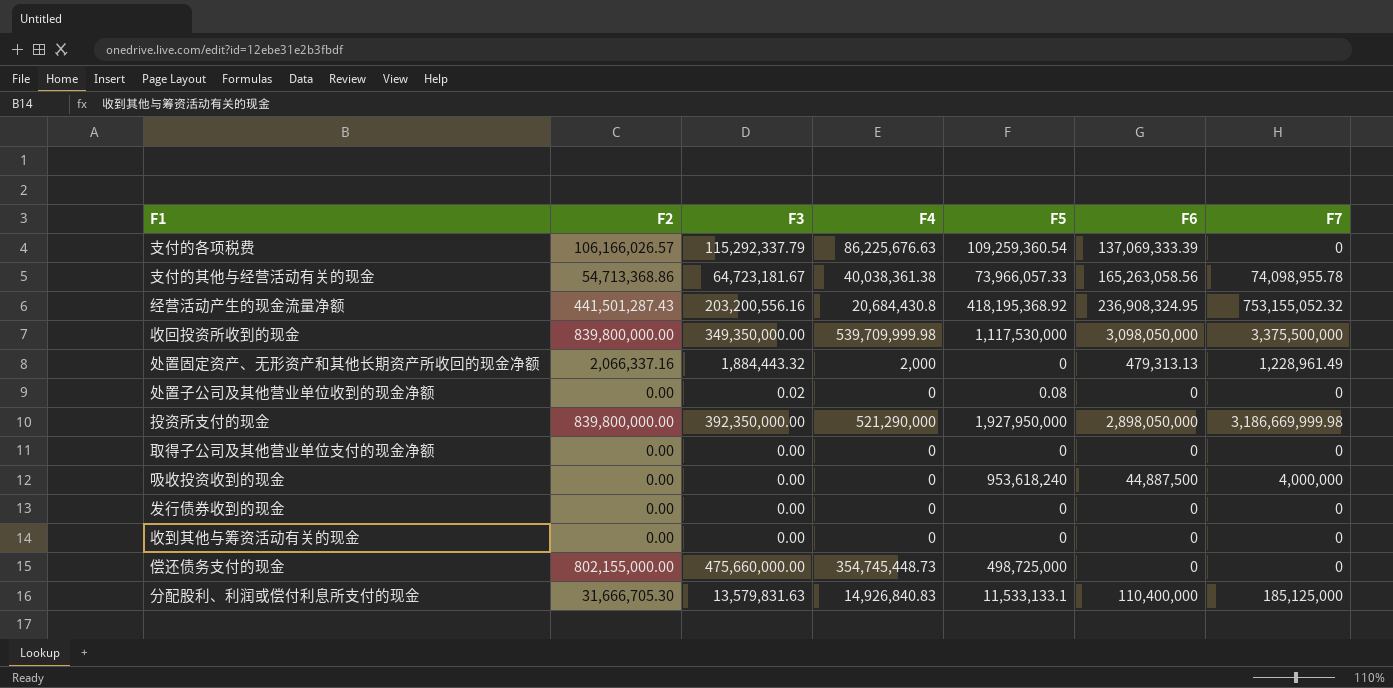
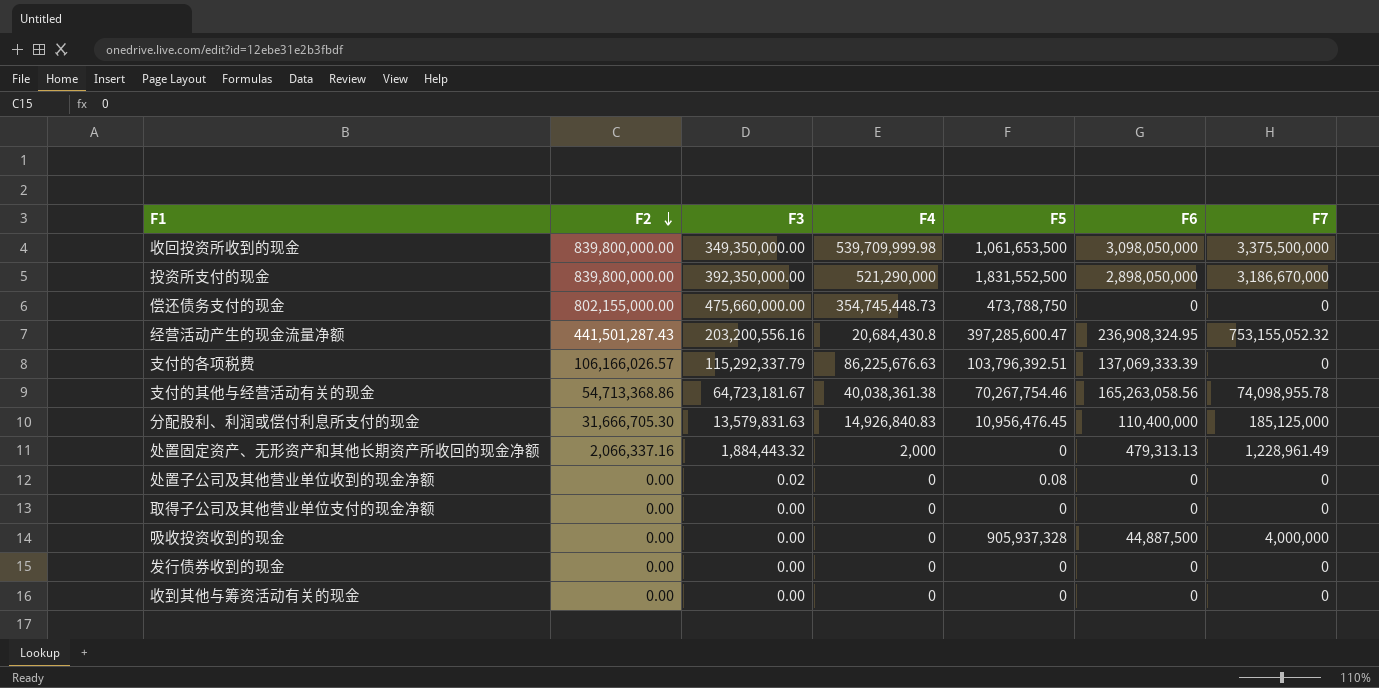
row order: none -> F2 descending
收回投资所收到的现金 | F5: 1,117,530,000 -> 1,061,653,500
投资所支付的现金 | F5: 1,927,950,000 -> 1,831,552,500
投资所支付的现金 | F7: 3,186,669,999.98 -> 3,186,670,000
偿还债务支付的现金 | F5: 498,725,000 -> 473,788,750
经营活动产生的现金流量净额 | F5: 418,195,368.92 -> 397,285,600.47
支付的各项税费 | F5: 109,259,360.54 -> 103,796,392.51
支付的其他与经营活动有关的现金 | F5: 73,966,057.33 -> 70,267,754.46
分配股利、利润或偿付利息所支付的现金 | F5: 11,533,133.1 -> 10,956,476.45
吸收投资收到的现金 | F5: 953,618,240 -> 905,937,328

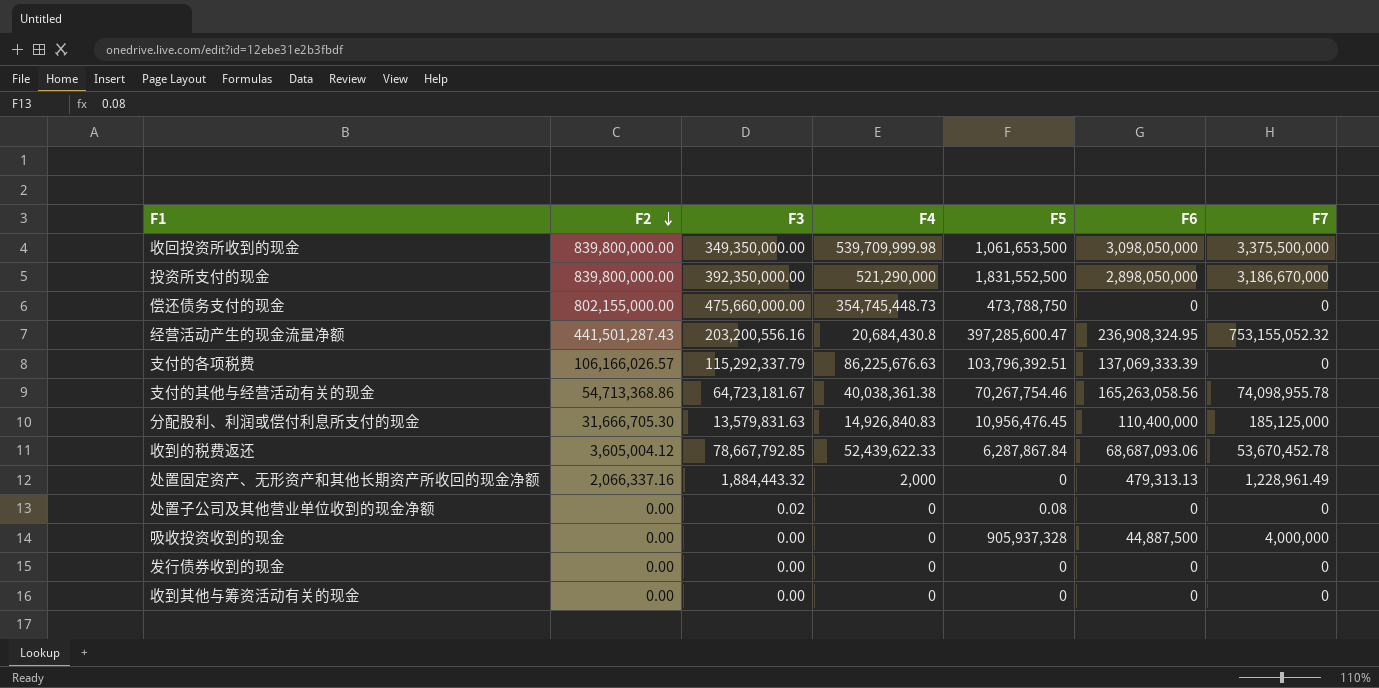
row 取得子公司及其他营业单位支付的现金净额: 0.00 | 0.00 | 0 | 0 | 0 | 0 -> none
row 收到的税费返还: none -> 3,605,004.12 | 78,667,792.85 | 52,439,622.33 | 6,287,867.84 | 68,687,093.06 | 53,670,452.78

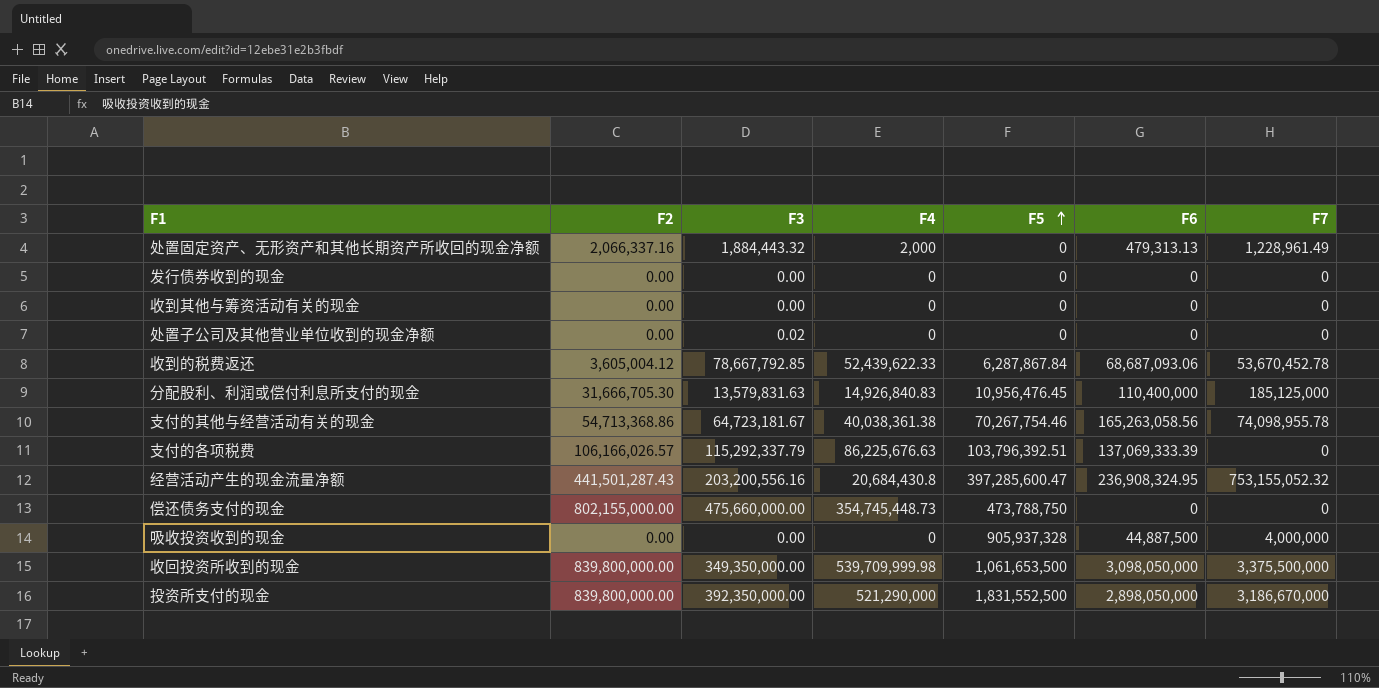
row order: F2 descending -> F5 ascending
处置子公司及其他营业单位收到的现金净额 | F5: 0.08 -> 0

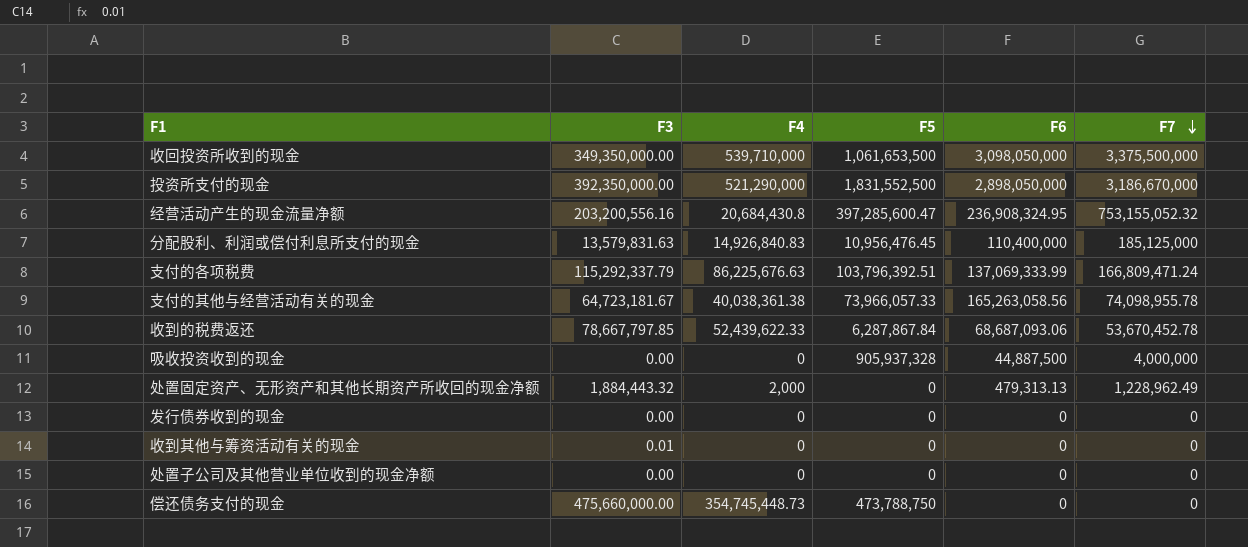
row order: F5 ascending -> F7 descending
column F2 | position: 2 -> none
收回投资所收到的现金 | F4: 539,709,999.98 -> 539,710,000
支付的各项税费 | F6: 137,069,333.39 -> 137,069,333.99
支付的各项税费 | F7: 0 -> 166,809,471.24
支付的其他与经营活动有关的现金 | F5: 70,267,754.46 -> 73,966,057.33
收到的税费返还 | F3: 78,667,792.85 -> 78,667,797.85
处置固定资产、无形资产和其他长期资产所收回的现金净额 | F7: 1,228,961.49 -> 1,228,962.49
收到其他与筹资活动有关的现金 | F3: 0.00 -> 0.01
处置子公司及其他营业单位收到的现金净额 | F3: 0.02 -> 0.00

